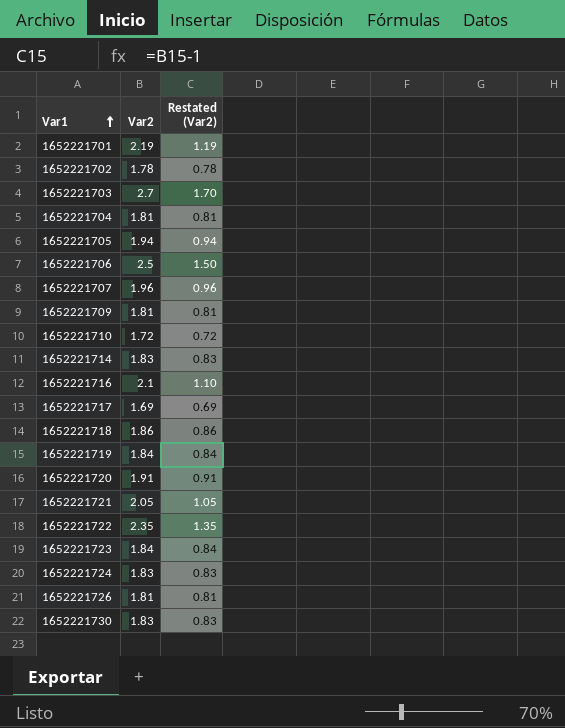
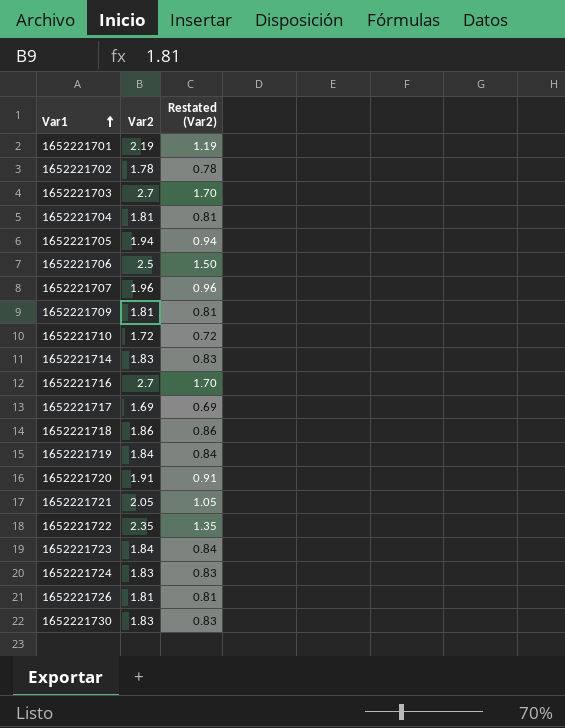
1652221716 | Var2: 2.1 -> 2.7
1652221716 | Restated (Var2): 1.10 -> 1.70

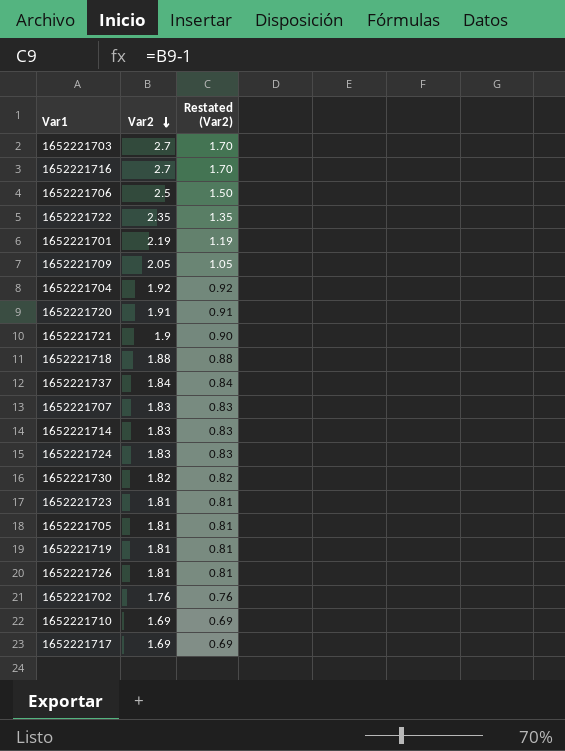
row order: Var1 ascending -> Var2 descending
1652221709 | Var2: 1.81 -> 2.05
1652221709 | Restated (Var2): 0.81 -> 1.05
1652221704 | Var2: 1.81 -> 1.92
1652221704 | Restated (Var2): 0.81 -> 0.92
1652221721 | Var2: 2.05 -> 1.9
1652221721 | Restated (Var2): 1.05 -> 0.90
1652221718 | Var2: 1.86 -> 1.88
1652221718 | Restated (Var2): 0.86 -> 0.88
row 1652221737: none -> 1.84 | 0.84
1652221707 | Var2: 1.96 -> 1.83
1652221707 | Restated (Var2): 0.96 -> 0.83
1652221730 | Var2: 1.83 -> 1.82
1652221730 | Restated (Var2): 0.83 -> 0.82
1652221723 | Var2: 1.84 -> 1.81
1652221723 | Restated (Var2): 0.84 -> 0.81
1652221705 | Var2: 1.94 -> 1.81
1652221705 | Restated (Var2): 0.94 -> 0.81
1652221719 | Var2: 1.84 -> 1.81
1652221719 | Restated (Var2): 0.84 -> 0.81
1652221702 | Var2: 1.78 -> 1.76
1652221702 | Restated (Var2): 0.78 -> 0.76
1652221710 | Var2: 1.72 -> 1.69
1652221710 | Restated (Var2): 0.72 -> 0.69

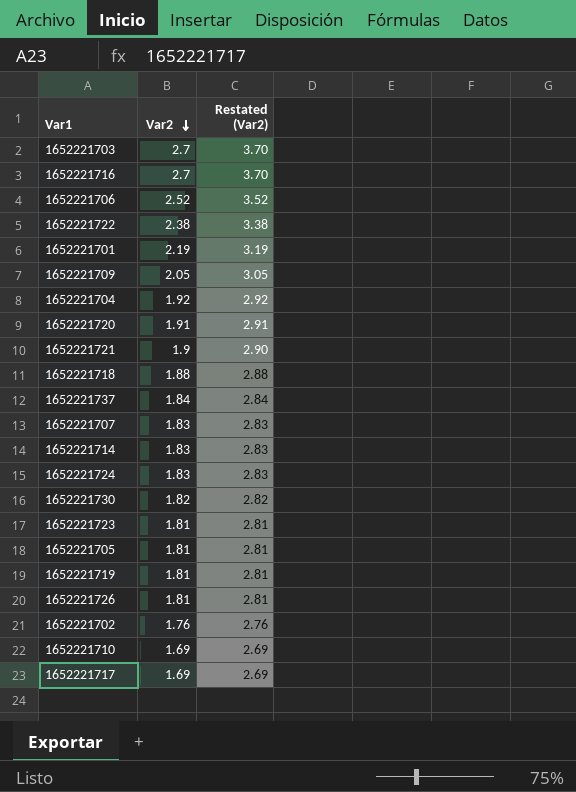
column Restated (Var2) | formula: [Var2] - 1 -> [Var2] + 1
1652221706 | Var2: 2.5 -> 2.52
1652221722 | Var2: 2.35 -> 2.38

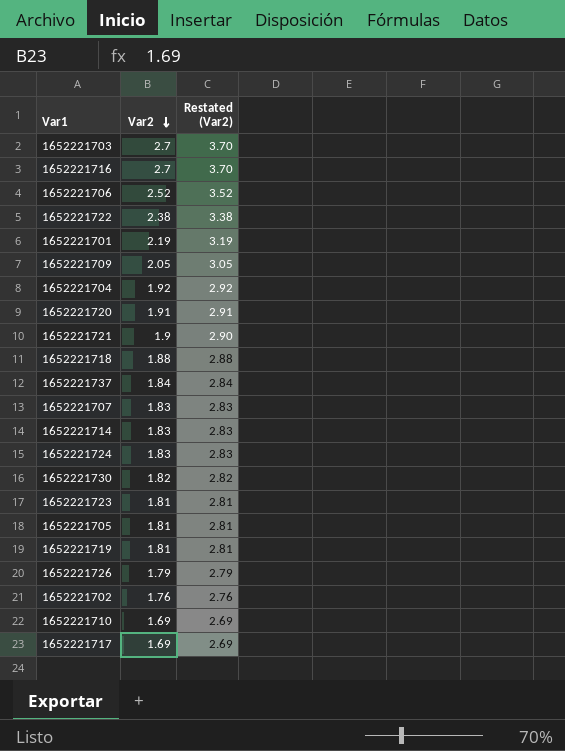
1652221726 | Var2: 1.81 -> 1.79
1652221726 | Restated (Var2): 2.81 -> 2.79

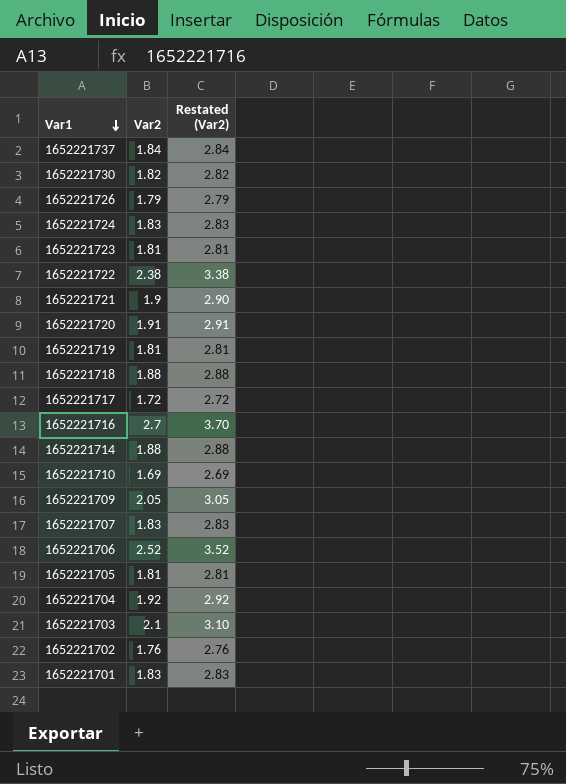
row order: Var2 descending -> Var1 descending
1652221717 | Var2: 1.69 -> 1.72
1652221717 | Restated (Var2): 2.69 -> 2.72
1652221714 | Var2: 1.83 -> 1.88
1652221714 | Restated (Var2): 2.83 -> 2.88
1652221703 | Var2: 2.7 -> 2.1
1652221703 | Restated (Var2): 3.70 -> 3.10
1652221701 | Var2: 2.19 -> 1.83
1652221701 | Restated (Var2): 3.19 -> 2.83

